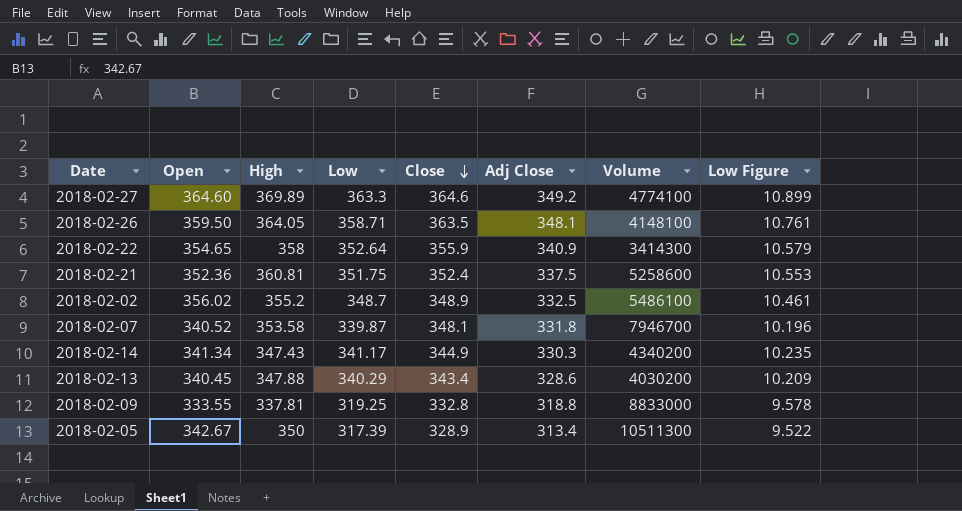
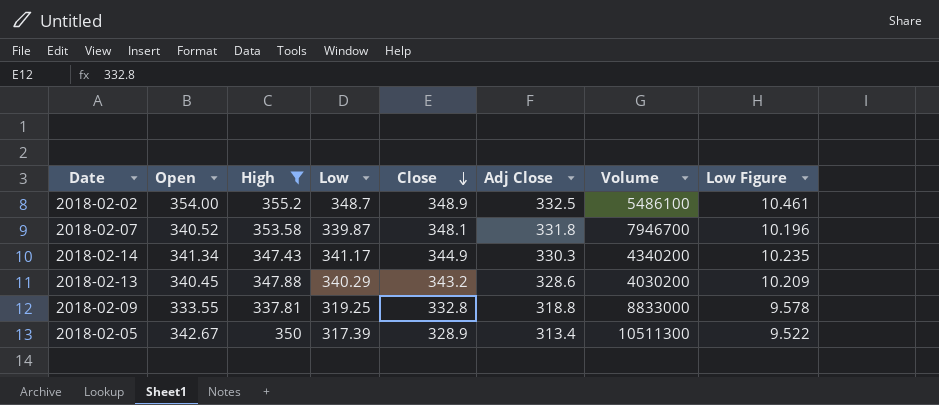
filter: none -> High <= 355.2
2018-02-02 | Open: 356.02 -> 354.00
2018-02-13 | Close: 343.4 -> 343.2

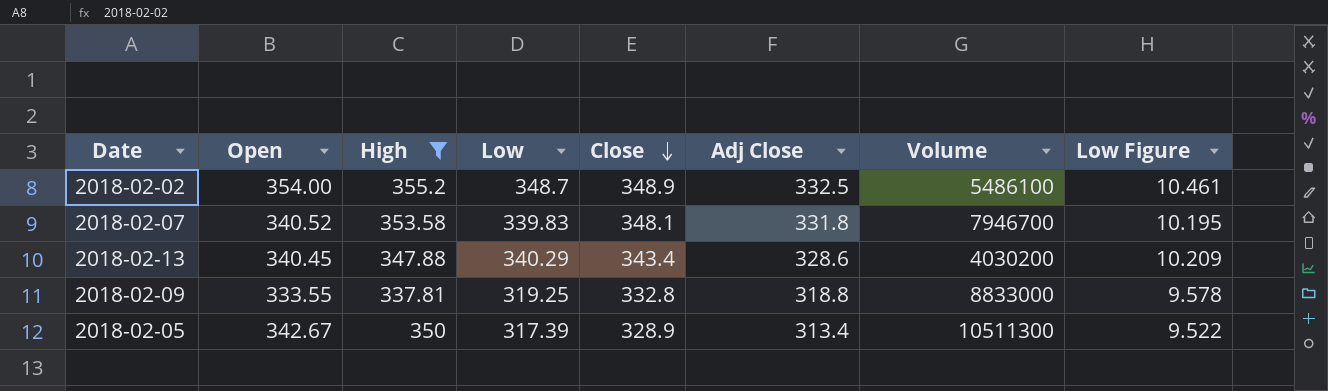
row 2018-02-14: 341.34 | 347.43 | 341.17 | 344.9 | 330.3 | 4340200 | 10.235 -> none
2018-02-07 | Low: 339.87 -> 339.83
2018-02-07 | Low Figure: 10.196 -> 10.195
2018-02-13 | Close: 343.2 -> 343.4

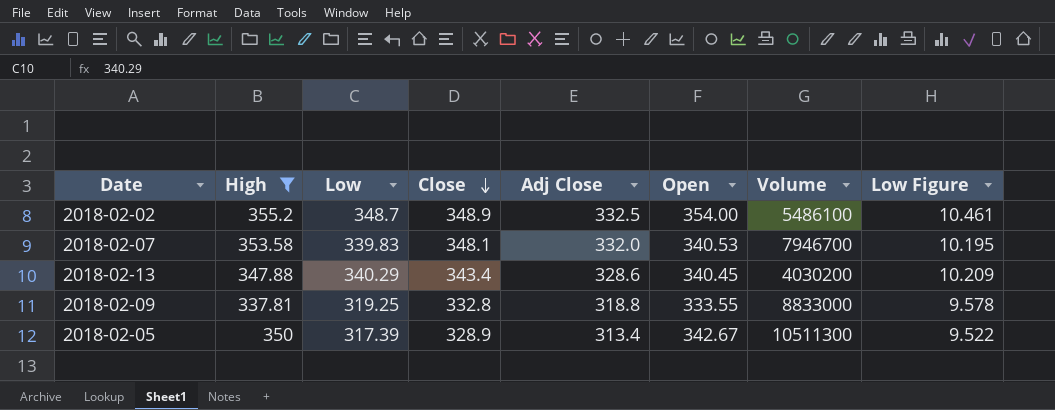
column Open | position: 2 -> 6
2018-02-07 | Adj Close: 331.8 -> 332.0
2018-02-07 | Open: 340.52 -> 340.53

